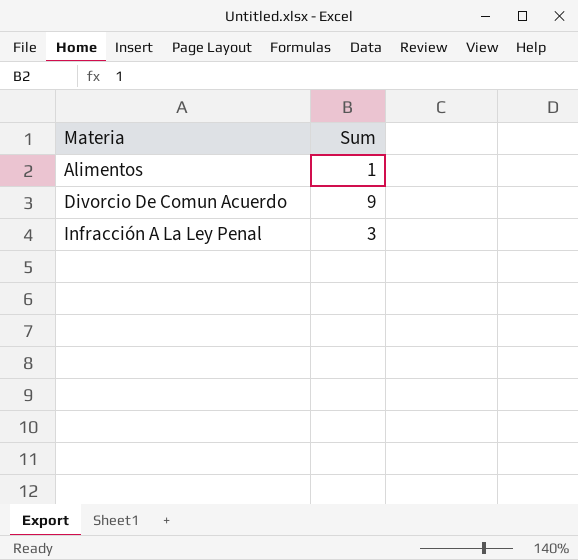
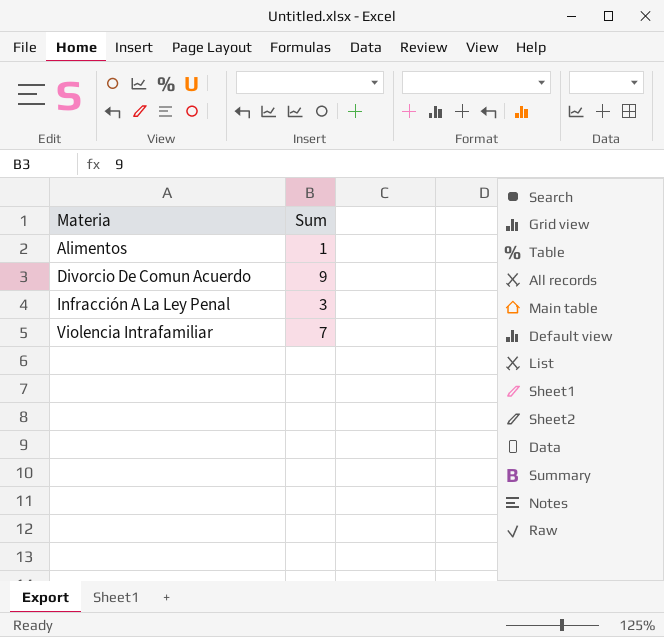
row Violencia Intrafamiliar: none -> 7

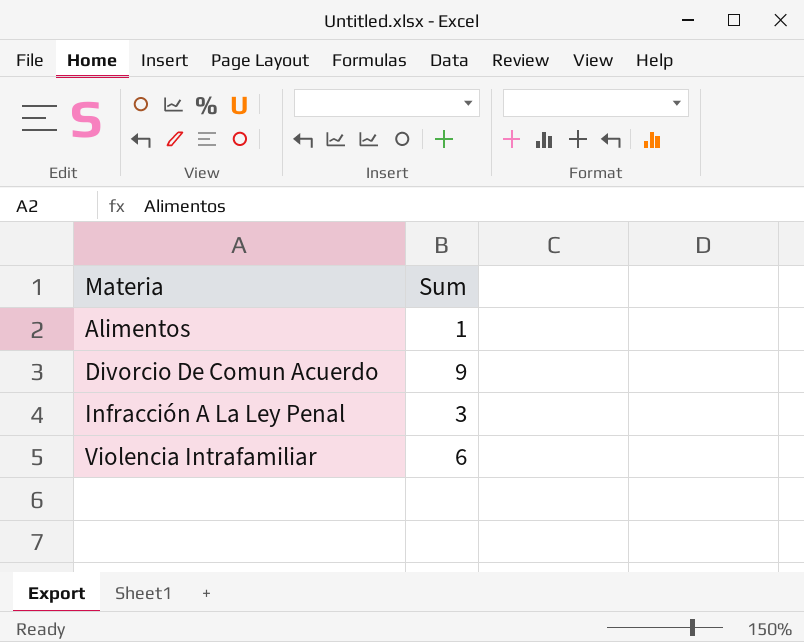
Violencia Intrafamiliar | Sum: 7 -> 6

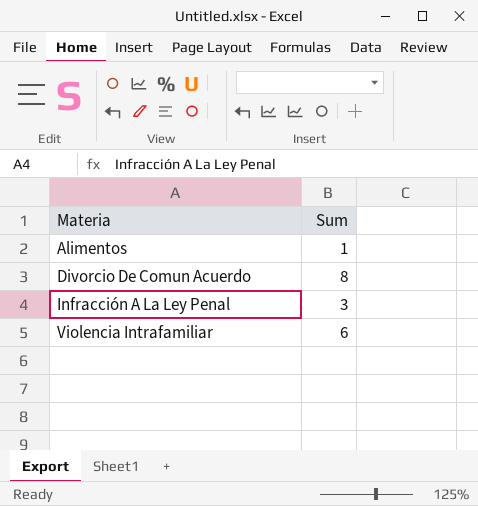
Divorcio De Comun Acuerdo | Sum: 9 -> 8

